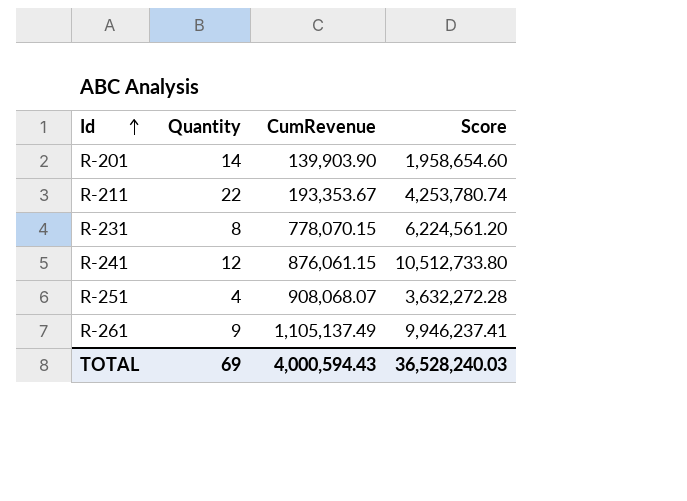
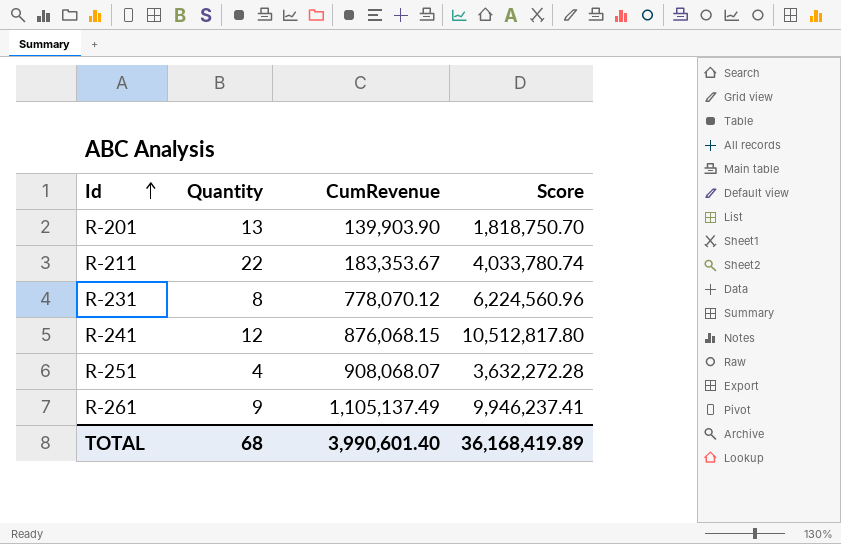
R-201 | Quantity: 14 -> 13
R-201 | Score: 1,958,654.60 -> 1,818,750.70
R-211 | CumRevenue: 193,353.67 -> 183,353.67
R-211 | Score: 4,253,780.74 -> 4,033,780.74
R-231 | CumRevenue: 778,070.15 -> 778,070.12
R-231 | Score: 6,224,561.20 -> 6,224,560.96
R-241 | CumRevenue: 876,061.15 -> 876,068.15
R-241 | Score: 10,512,733.80 -> 10,512,817.80
TOTAL | Quantity: 69 -> 68
TOTAL | CumRevenue: 4,000,594.43 -> 3,990,601.40
TOTAL | Score: 36,528,240.03 -> 36,168,419.89

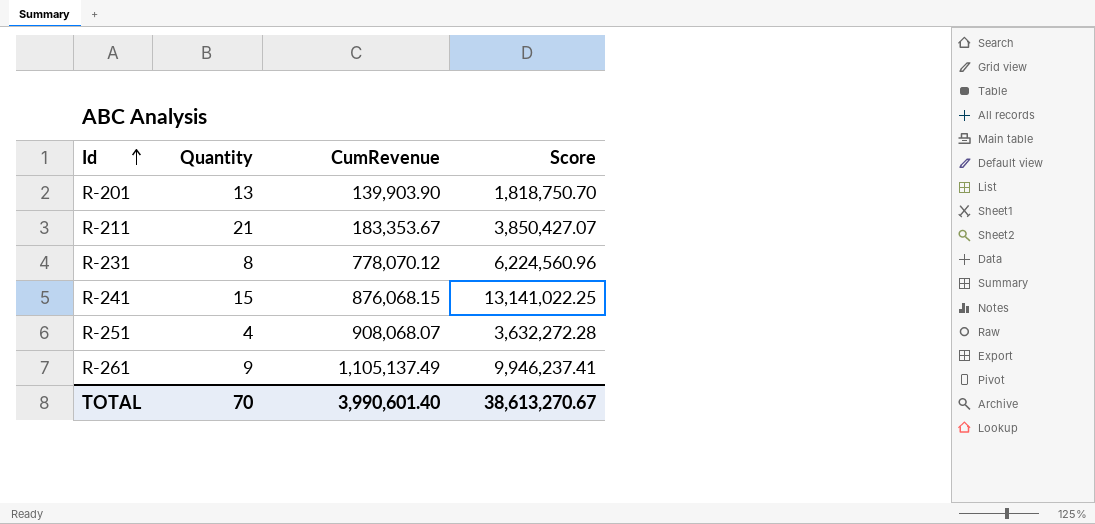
R-211 | Quantity: 22 -> 21
R-211 | Score: 4,033,780.74 -> 3,850,427.07
R-241 | Quantity: 12 -> 15
R-241 | Score: 10,512,817.80 -> 13,141,022.25
TOTAL | Quantity: 68 -> 70
TOTAL | Score: 36,168,419.89 -> 38,613,270.67

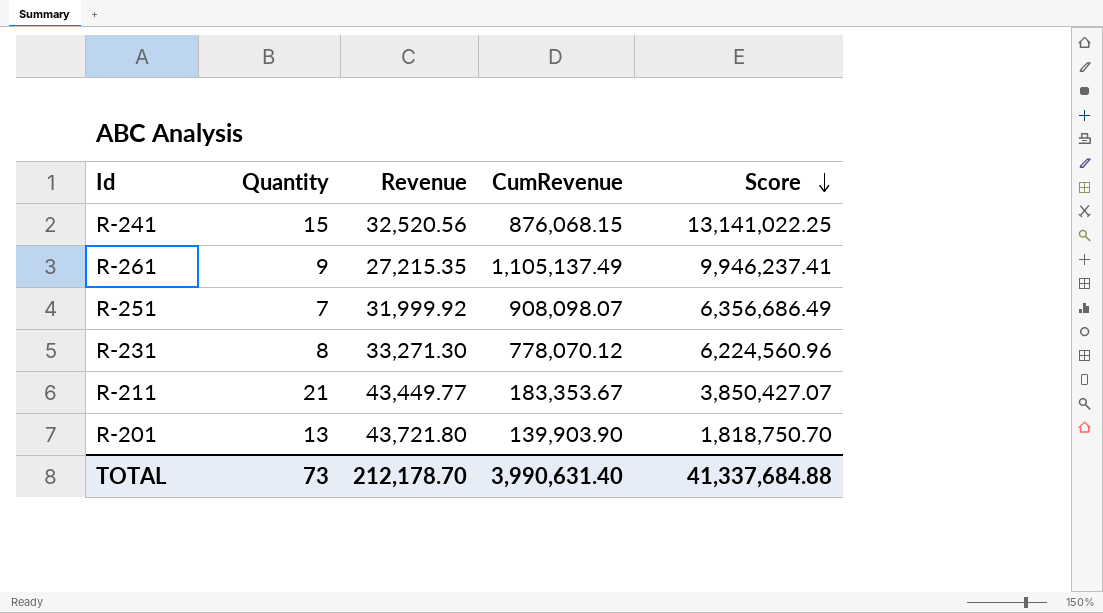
row order: Id ascending -> Score descending
column Revenue | position: none -> 3
R-251 | Quantity: 4 -> 7
R-251 | CumRevenue: 908,068.07 -> 908,098.07
R-251 | Score: 3,632,272.28 -> 6,356,686.49
TOTAL | Quantity: 70 -> 73
TOTAL | CumRevenue: 3,990,601.40 -> 3,990,631.40
TOTAL | Score: 38,613,270.67 -> 41,337,684.88

